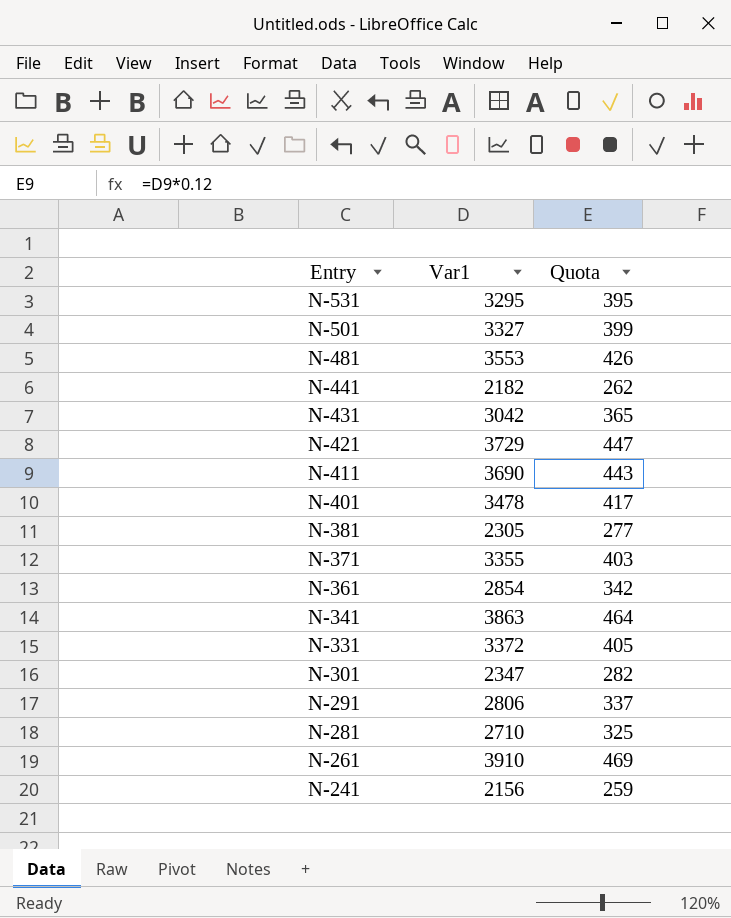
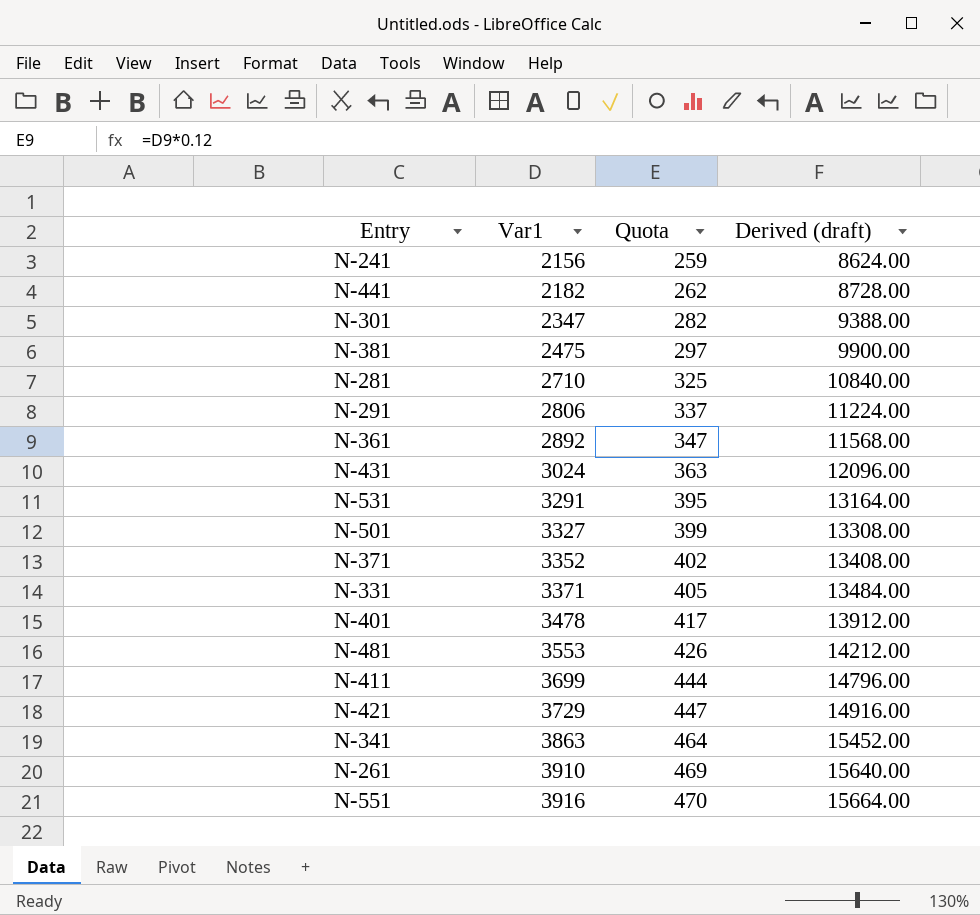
row order: Entry descending -> Var1 ascending
column Derived (draft) | formula: none -> [Var1] * 4
N-381 | Var1: 2305 -> 2475
N-381 | Quota: 277 -> 297
N-361 | Var1: 2854 -> 2892
N-361 | Quota: 342 -> 347
N-431 | Var1: 3042 -> 3024
N-431 | Quota: 365 -> 363
N-531 | Var1: 3295 -> 3291
N-371 | Var1: 3355 -> 3352
N-371 | Quota: 403 -> 402
N-331 | Var1: 3372 -> 3371
N-411 | Var1: 3690 -> 3699
N-411 | Quota: 443 -> 444
row N-551: none -> 3916 | 470 | 15664.00

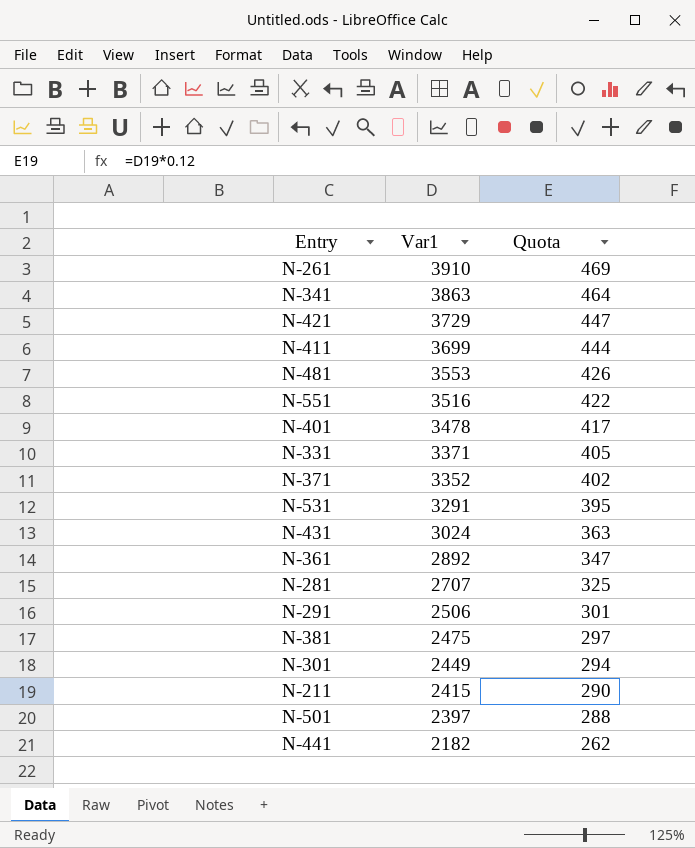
row order: Var1 ascending -> Var1 descending
column Derived (draft) | formula: [Var1] * 4 -> none
row N-241: 2156 | 259 | 8624.00 -> none
N-551 | Var1: 3916 -> 3516
N-551 | Quota: 470 -> 422
N-281 | Var1: 2710 -> 2707
N-291 | Var1: 2806 -> 2506
N-291 | Quota: 337 -> 301
N-301 | Var1: 2347 -> 2449
N-301 | Quota: 282 -> 294
row N-211: none -> 2415 | 290
N-501 | Var1: 3327 -> 2397
N-501 | Quota: 399 -> 288

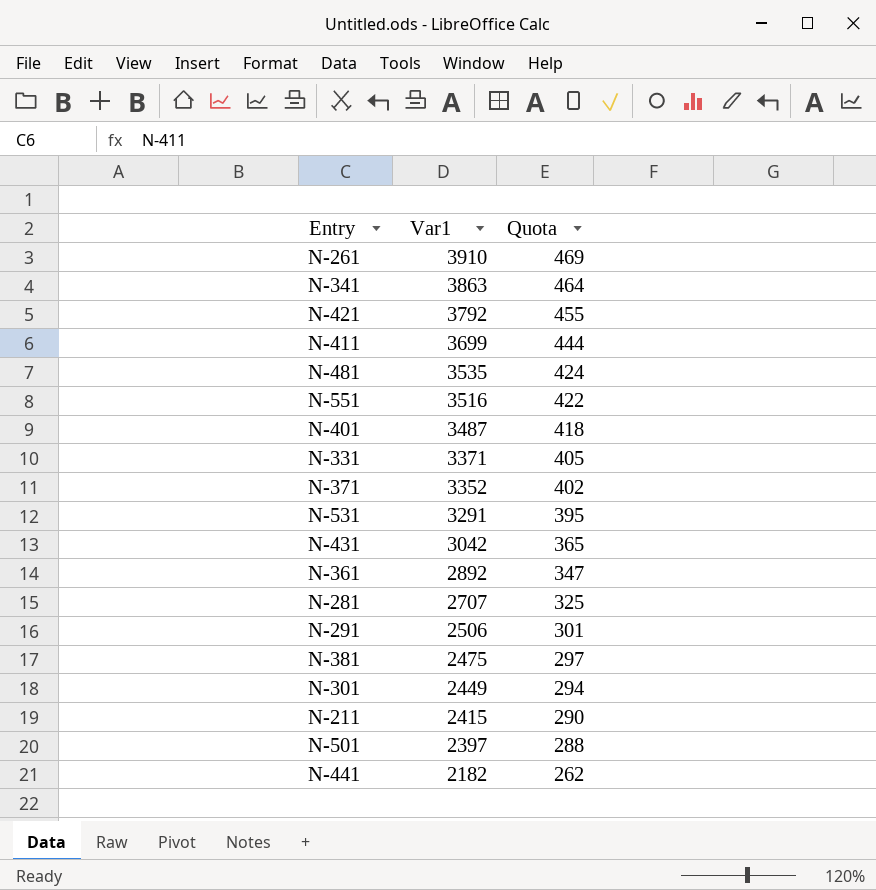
N-421 | Var1: 3729 -> 3792
N-421 | Quota: 447 -> 455
N-481 | Var1: 3553 -> 3535
N-481 | Quota: 426 -> 424
N-401 | Var1: 3478 -> 3487
N-401 | Quota: 417 -> 418
N-431 | Var1: 3024 -> 3042
N-431 | Quota: 363 -> 365

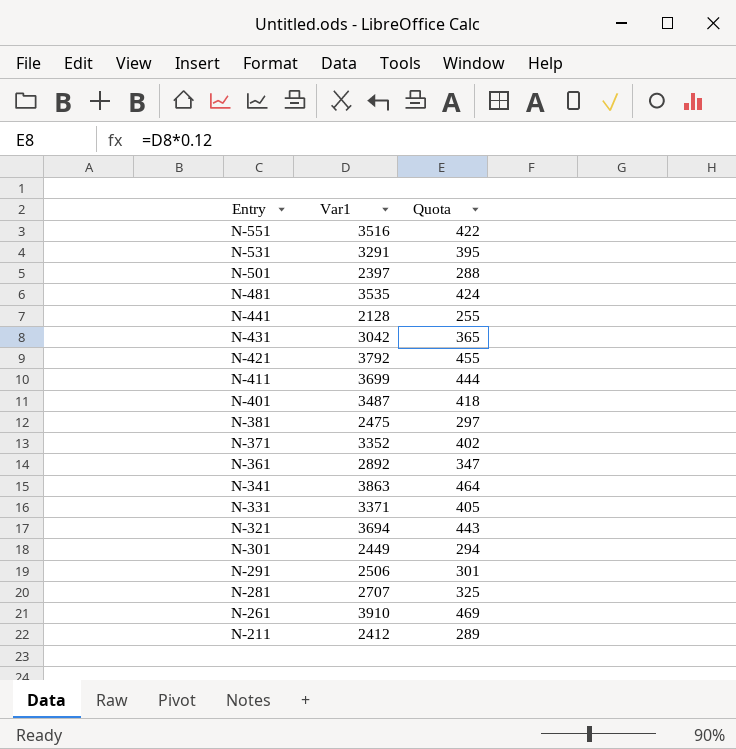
row order: Var1 descending -> Entry descending
N-441 | Var1: 2182 -> 2128
N-441 | Quota: 262 -> 255
row N-321: none -> 3694 | 443
N-211 | Var1: 2415 -> 2412
N-211 | Quota: 290 -> 289

